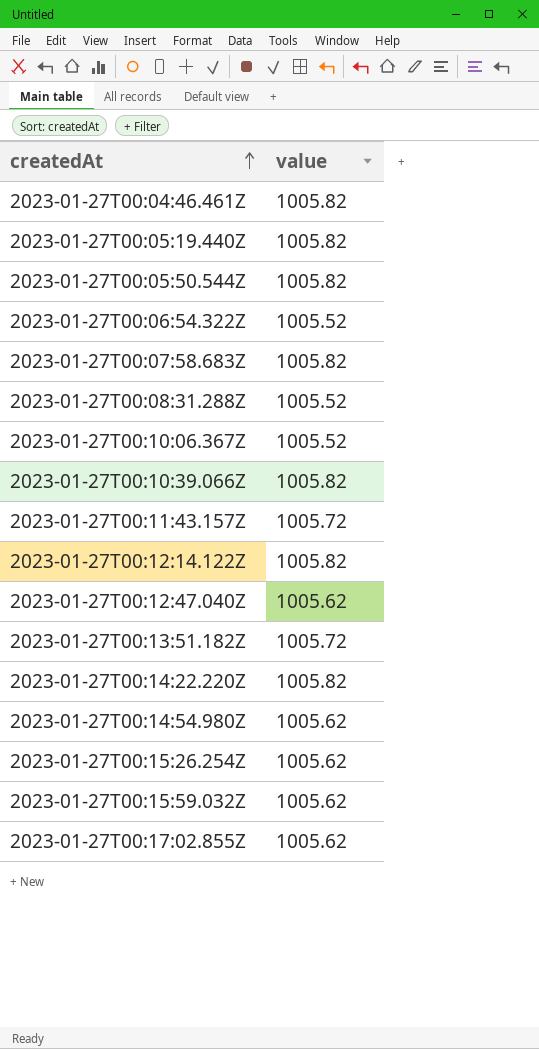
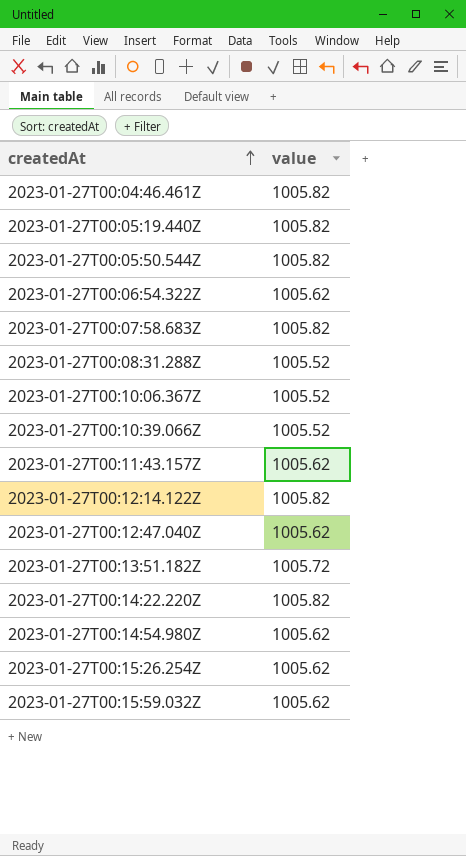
row 2023-01-27T00:17:02.855Z: 1005.62 -> none
2023-01-27T00:06:54.322Z | value: 1005.52 -> 1005.62
2023-01-27T00:10:39.066Z | value: 1005.82 -> 1005.52
2023-01-27T00:11:43.157Z | value: 1005.72 -> 1005.62

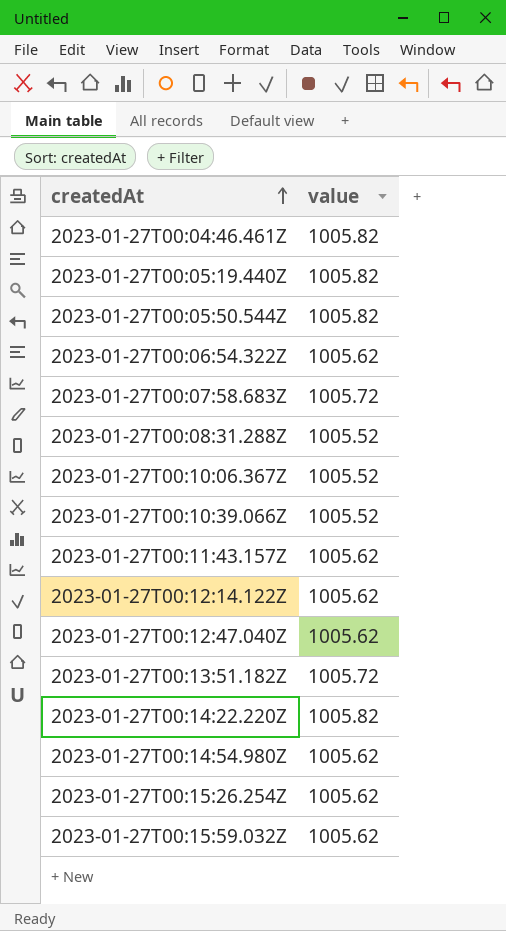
2023-01-27T00:07:58.683Z | value: 1005.82 -> 1005.72
2023-01-27T00:12:14.122Z | value: 1005.82 -> 1005.62

